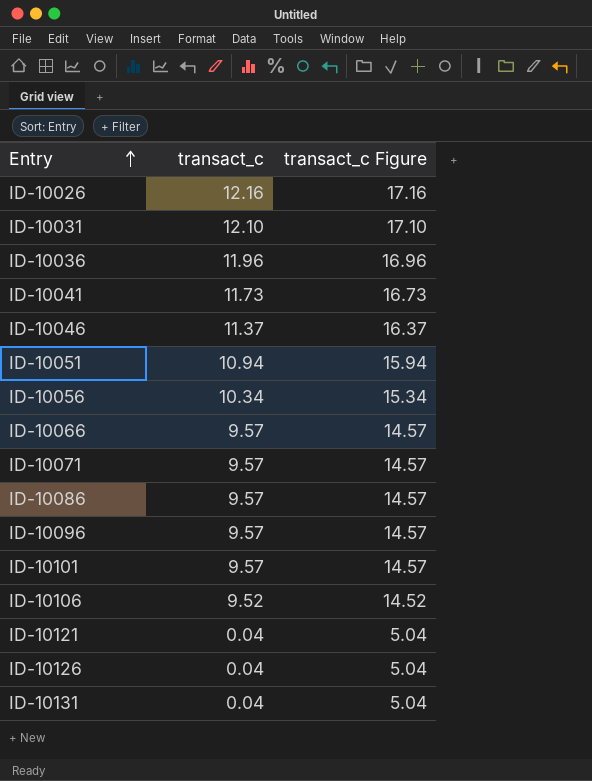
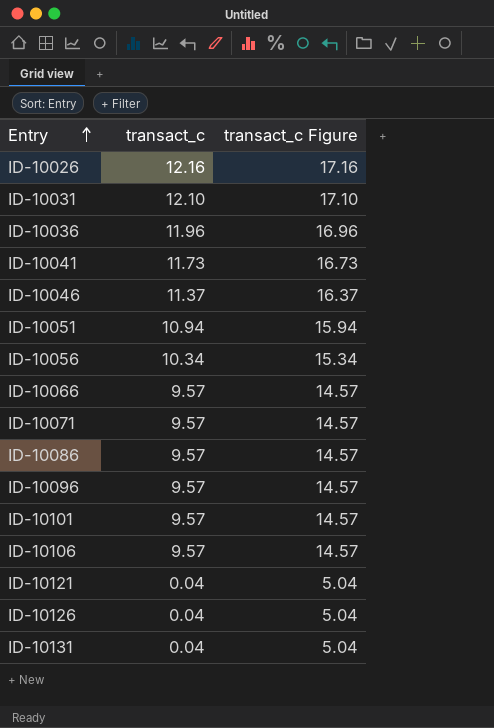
ID-10106 | transact_c: 9.52 -> 9.57
ID-10106 | transact_c Figure: 14.52 -> 14.57

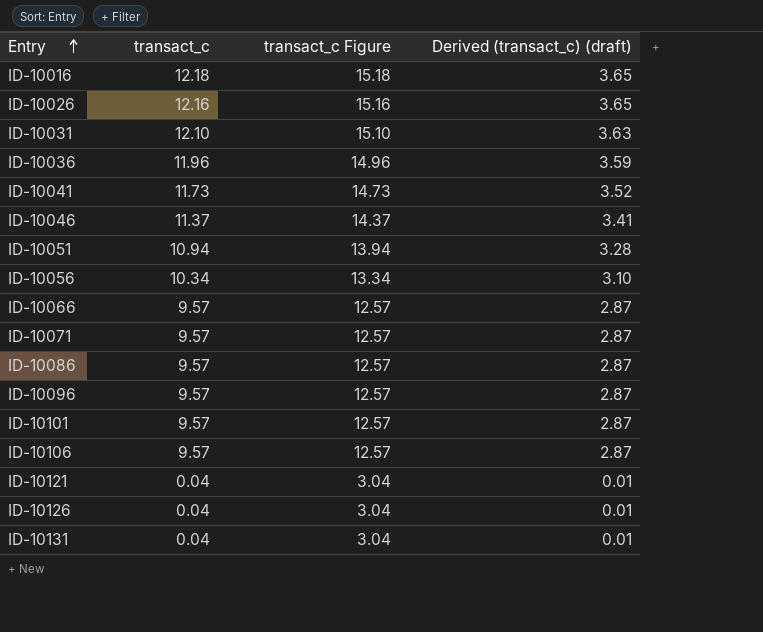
column transact_c Figure | formula: [transact_c] + 5 -> [transact_c] + 3
column Derived (transact_c) (draft) | formula: none -> [transact_c] * 0.3
row ID-10016: none -> 12.18 | 15.18 | 3.65

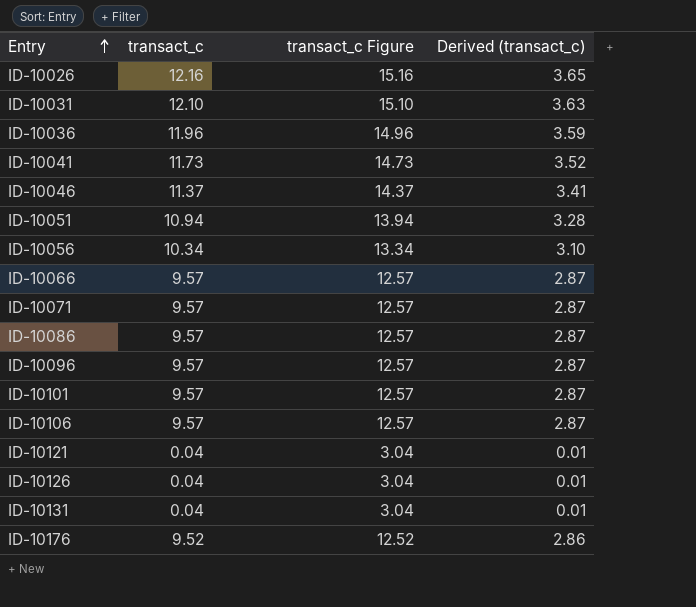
column name: Derived (transact_c) (draft) -> Derived (transact_c)
row ID-10016: 12.18 | 15.18 | 3.65 -> none
row ID-10176: none -> 9.52 | 12.52 | 2.86

